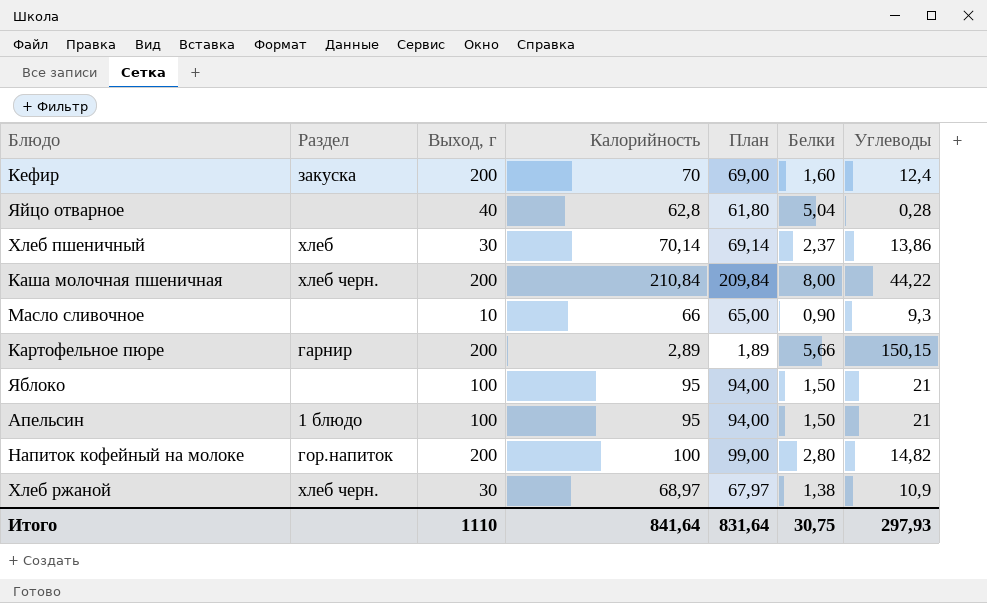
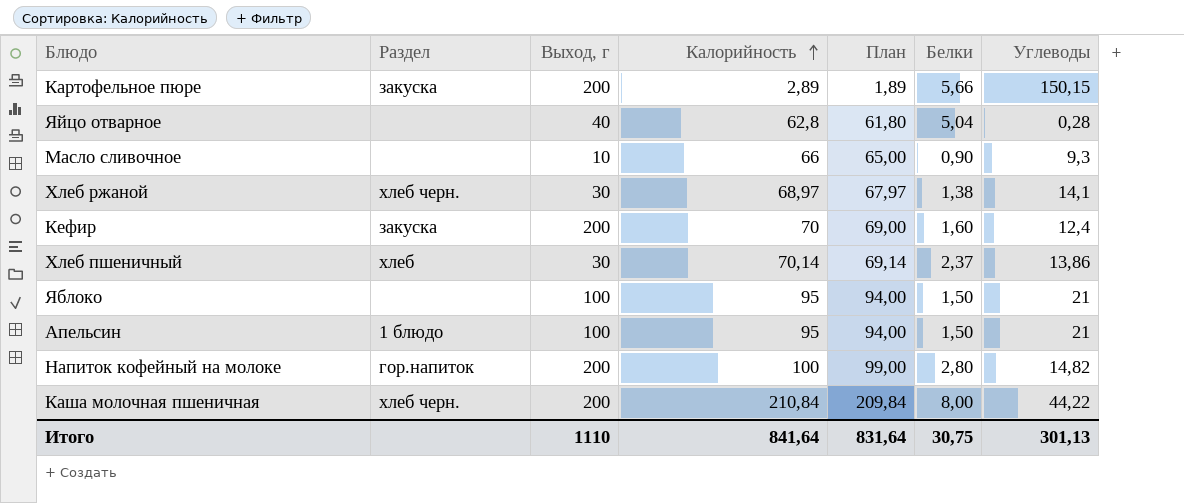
row order: none -> Калорийность ascending
Картофельное пюре | Раздел: гарнир -> закуска
Хлеб ржаной | Углеводы: 10,9 -> 14,1
Итого | Углеводы: 297,93 -> 301,13

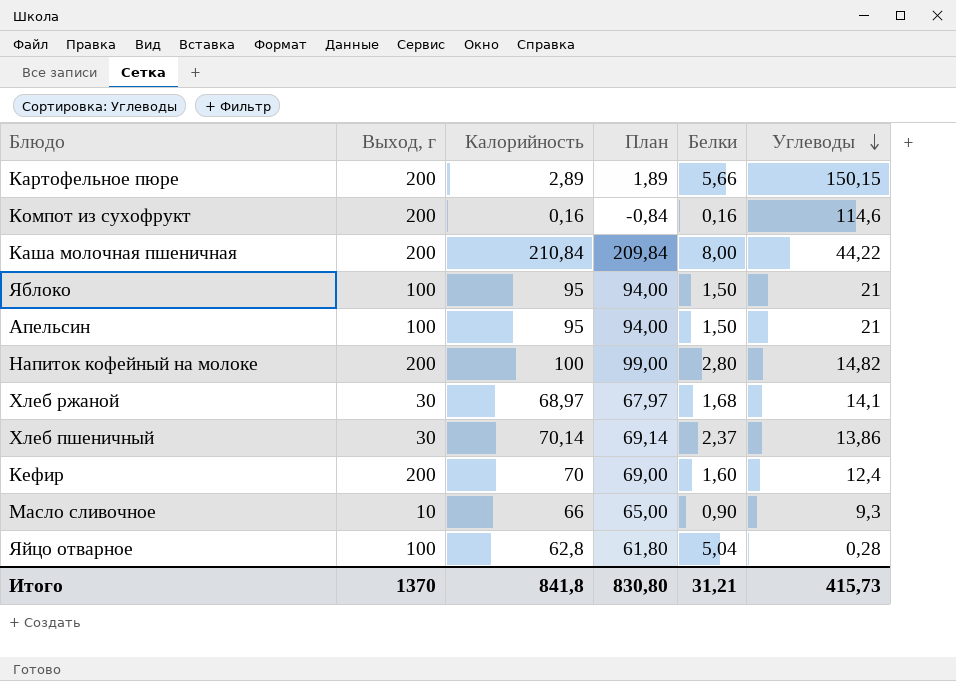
row order: Калорийность ascending -> Углеводы descending
column Раздел | position: 2 -> none
row Компот из сухофрукт: none -> 200 | 0,16 | -0,84 | 0,16 | 114,6
Хлеб ржаной | Белки: 1,38 -> 1,68
Яйцо отварное | Выход, г: 40 -> 100
Итого | Выход, г: 1110 -> 1370
Итого | Калорийность: 841,64 -> 841,8
Итого | План: 831,64 -> 830,80
Итого | Белки: 30,75 -> 31,21
Итого | Углеводы: 301,13 -> 415,73

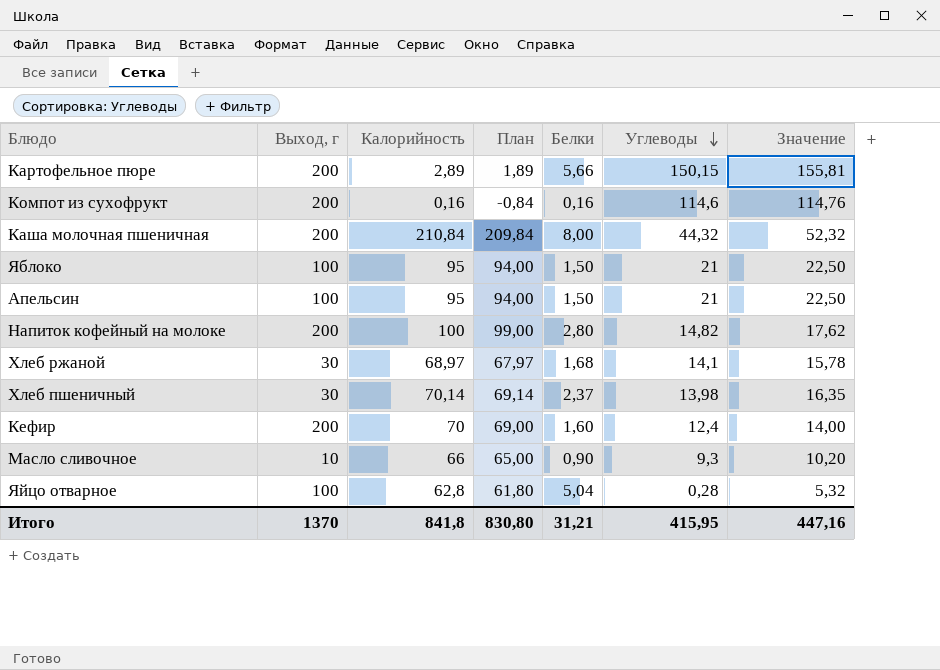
column Значение | formula: none -> [Белки] + [Углеводы]
Каша молочная пшеничная | Углеводы: 44,22 -> 44,32
Хлеб пшеничный | Углеводы: 13,86 -> 13,98
Итого | Углеводы: 415,73 -> 415,95

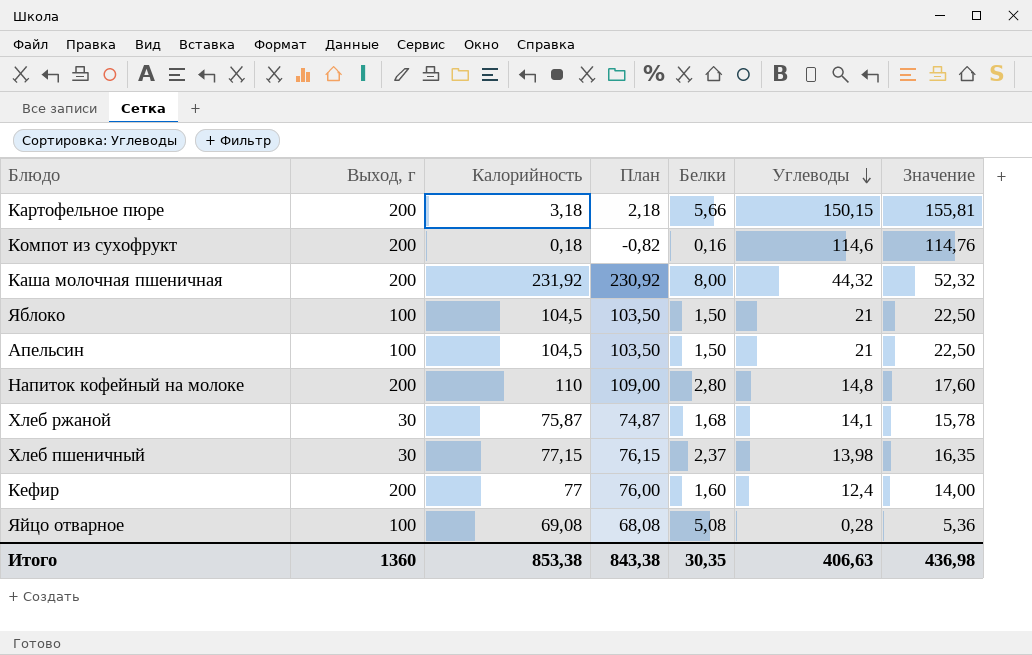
row Масло сливочное: 10 | 66 | 65,00 | 0,90 | 9,3 | 10,20 -> none
Картофельное пюре | Калорийность: 2,89 -> 3,18
Картофельное пюре | План: 1,89 -> 2,18
Компот из сухофрукт | Калорийность: 0,16 -> 0,18
Компот из сухофрукт | План: -0,84 -> -0,82
Каша молочная пшеничная | Калорийность: 210,84 -> 231,92
Каша молочная пшеничная | План: 209,84 -> 230,92
Яблоко | Калорийность: 95 -> 104,5
Яблоко | План: 94,00 -> 103,50
Апельсин | Калорийность: 95 -> 104,5
Апельсин | План: 94,00 -> 103,50
Напиток кофейный на молоке | Калорийность: 100 -> 110
Напиток кофейный на молоке | План: 99,00 -> 109,00
Напиток кофейный на молоке | Углеводы: 14,82 -> 14,8
Напиток кофейный на молоке | Значение: 17,62 -> 17,60
Хлеб ржаной | Калорийность: 68,97 -> 75,87
Хлеб ржаной | План: 67,97 -> 74,87
Хлеб пшеничный | Калорийность: 70,14 -> 77,15
Хлеб пшеничный | План: 69,14 -> 76,15
Кефир | Калорийность: 70 -> 77
Кефир | План: 69,00 -> 76,00
Яйцо отварное | Калорийность: 62,8 -> 69,08
Яйцо отварное | План: 61,80 -> 68,08
Яйцо отварное | Белки: 5,04 -> 5,08
Яйцо отварное | Значение: 5,32 -> 5,36
Итого | Выход, г: 1370 -> 1360
Итого | Калорийность: 841,8 -> 853,38
Итого | План: 830,80 -> 843,38
Итого | Белки: 31,21 -> 30,35
Итого | Углеводы: 415,95 -> 406,63
Итого | Значение: 447,16 -> 436,98

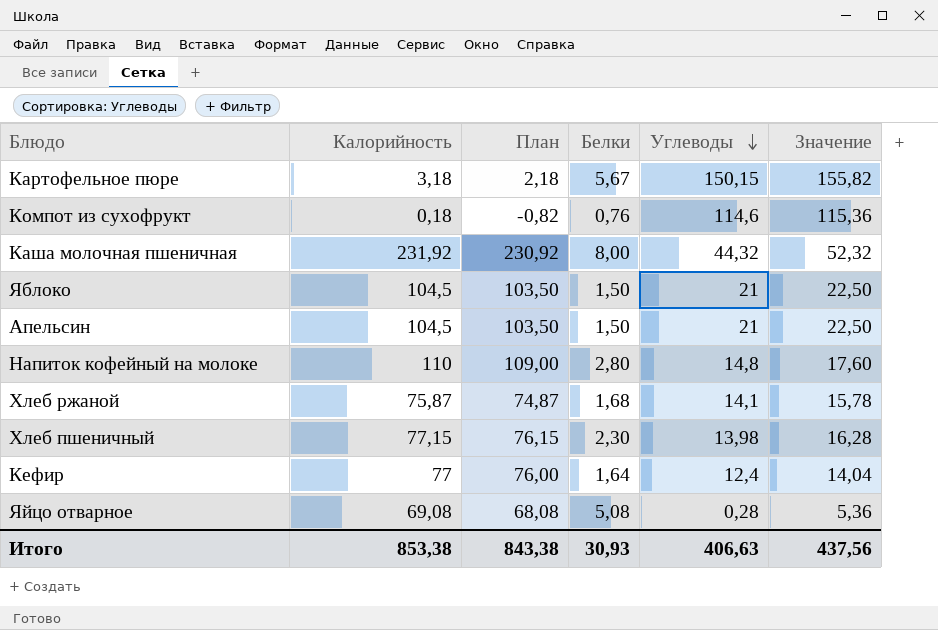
column Выход, г | position: 2 -> none
Картофельное пюре | Белки: 5,66 -> 5,67
Картофельное пюре | Значение: 155,81 -> 155,82
Компот из сухофрукт | Белки: 0,16 -> 0,76
Компот из сухофрукт | Значение: 114,76 -> 115,36
Хлеб пшеничный | Белки: 2,37 -> 2,30
Хлеб пшеничный | Значение: 16,35 -> 16,28
Кефир | Белки: 1,60 -> 1,64
Кефир | Значение: 14,00 -> 14,04
Итого | Белки: 30,35 -> 30,93
Итого | Значение: 436,98 -> 437,56

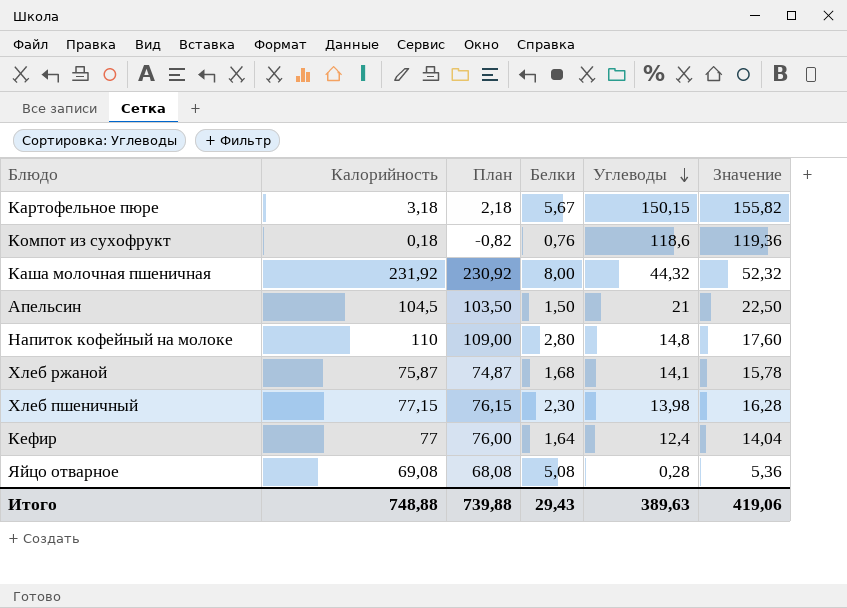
row Яблоко: 104,5 | 103,50 | 1,50 | 21 | 22,50 -> none
Компот из сухофрукт | Углеводы: 114,6 -> 118,6
Компот из сухофрукт | Значение: 115,36 -> 119,36
Итого | Калорийность: 853,38 -> 748,88
Итого | План: 843,38 -> 739,88
Итого | Белки: 30,93 -> 29,43
Итого | Углеводы: 406,63 -> 389,63
Итого | Значение: 437,56 -> 419,06

